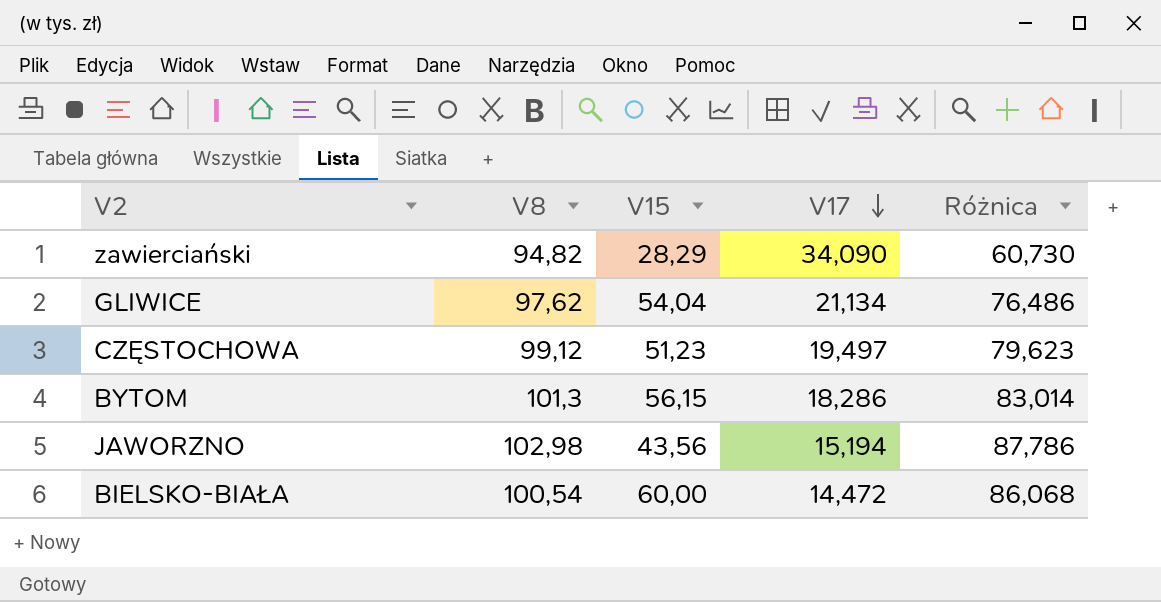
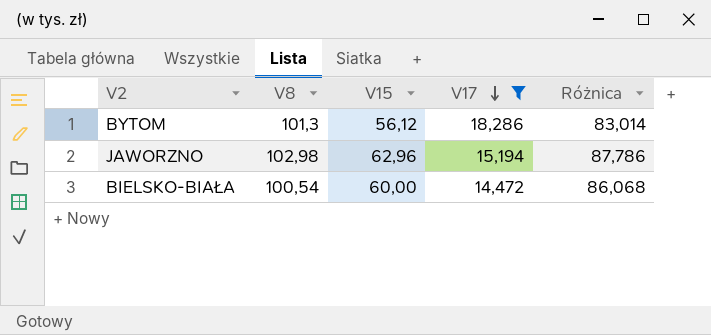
filter: none -> V17 <= 18,286
BYTOM | V15: 56,15 -> 56,12
JAWORZNO | V15: 43,56 -> 62,96

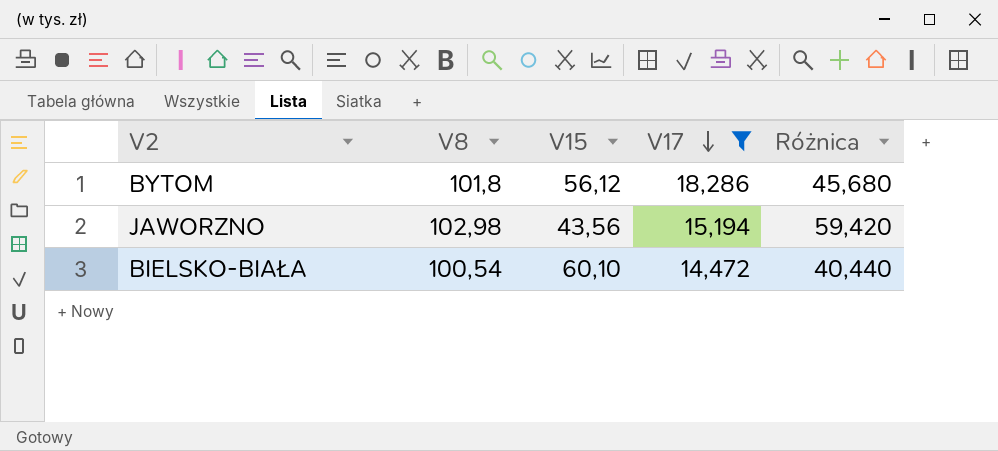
column Różnica | formula: [V8] - [V17] -> [V8] - [V15]
BYTOM | V8: 101,3 -> 101,8
JAWORZNO | V15: 62,96 -> 43,56
BIELSKO-BIAŁA | V15: 60,00 -> 60,10

